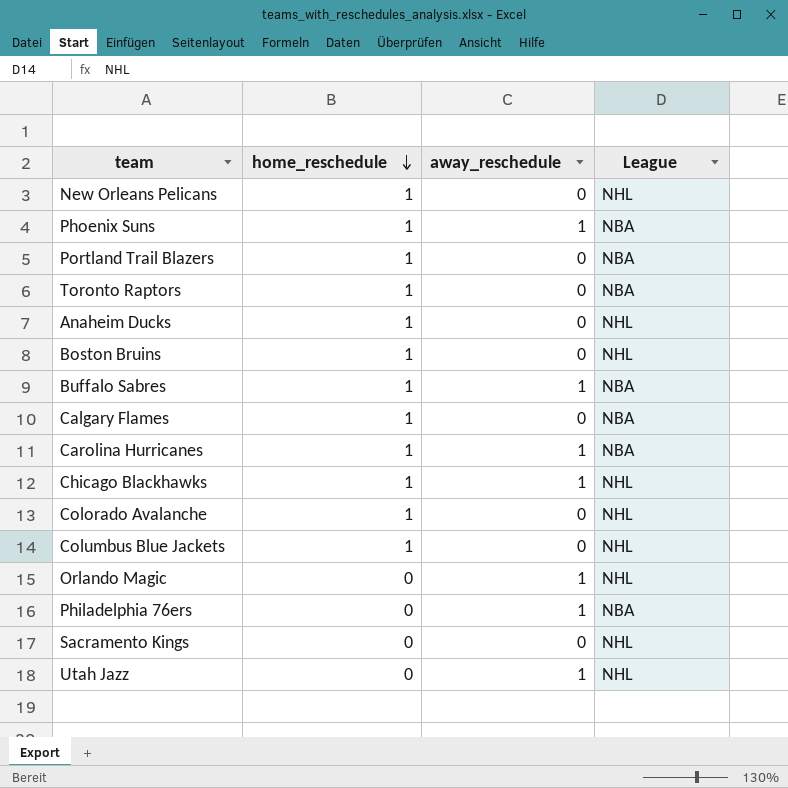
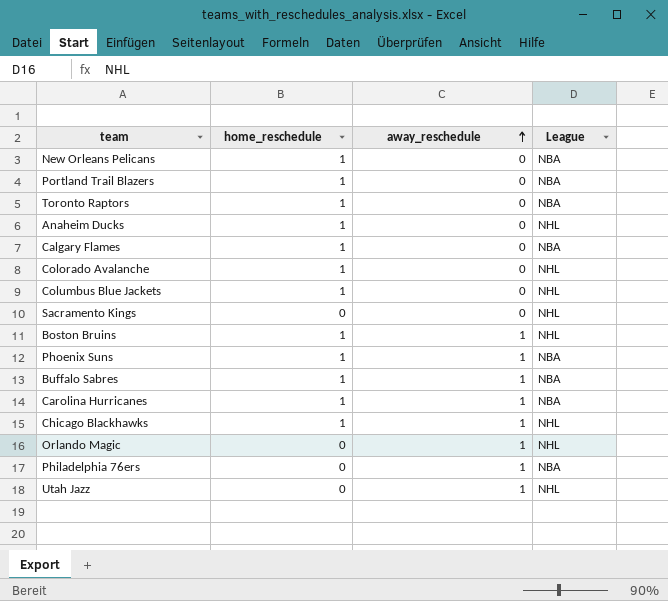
row order: home_reschedule descending -> away_reschedule ascending
New Orleans Pelicans | League: NHL -> NBA
Boston Bruins | away_reschedule: 0 -> 1

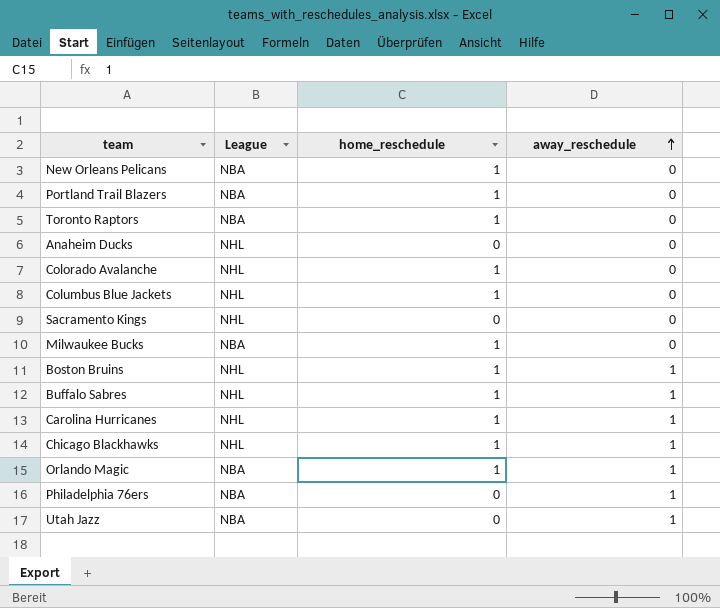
column League | position: 4 -> 2
row Calgary Flames: 1 | 0 | NBA -> none
row Phoenix Suns: 1 | 1 | NBA -> none
Anaheim Ducks | home_reschedule: 1 -> 0
row Milwaukee Bucks: none -> NBA | 1 | 0
Buffalo Sabres | League: NBA -> NHL
Carolina Hurricanes | League: NBA -> NHL
Orlando Magic | League: NHL -> NBA
Orlando Magic | home_reschedule: 0 -> 1
Utah Jazz | League: NHL -> NBA

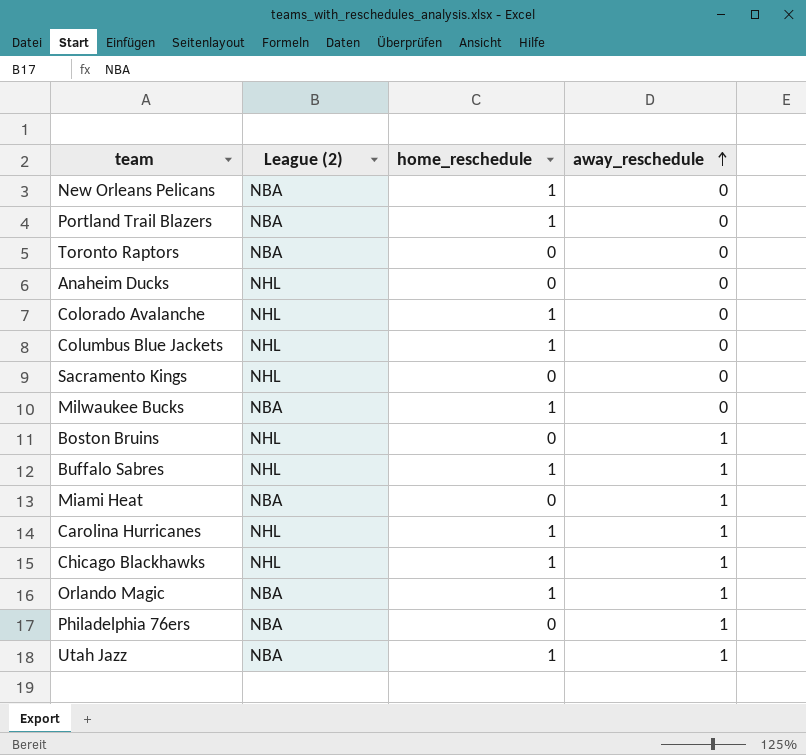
column name: League -> League (2)
Toronto Raptors | home_reschedule: 1 -> 0
Boston Bruins | home_reschedule: 1 -> 0
row Miami Heat: none -> NBA | 0 | 1
Utah Jazz | home_reschedule: 0 -> 1

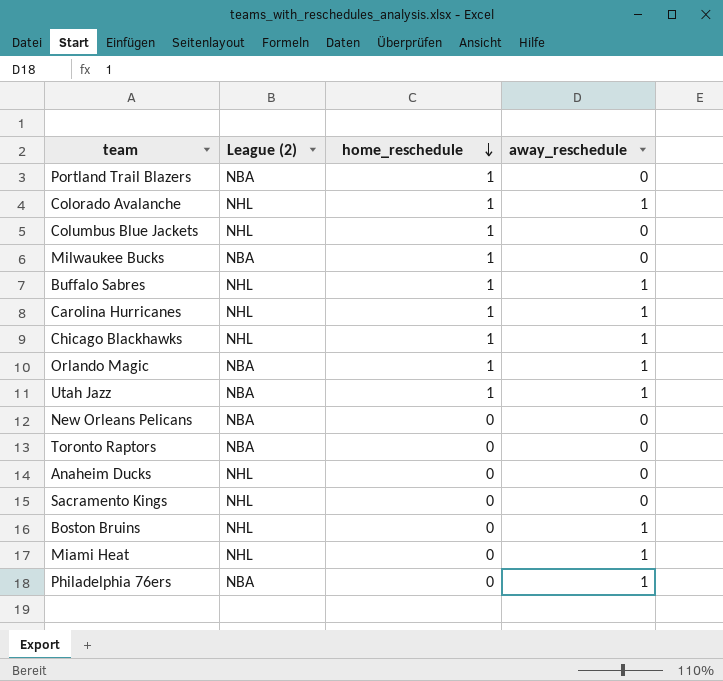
row order: away_reschedule ascending -> home_reschedule descending
Colorado Avalanche | away_reschedule: 0 -> 1
New Orleans Pelicans | home_reschedule: 1 -> 0
Miami Heat | League (2): NBA -> NHL

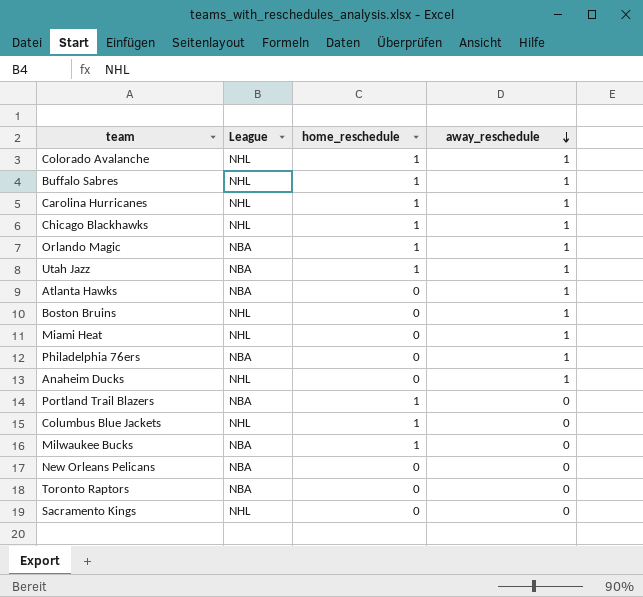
row order: home_reschedule descending -> away_reschedule descending
column name: League (2) -> League
row Atlanta Hawks: none -> NBA | 0 | 1
Anaheim Ducks | away_reschedule: 0 -> 1

